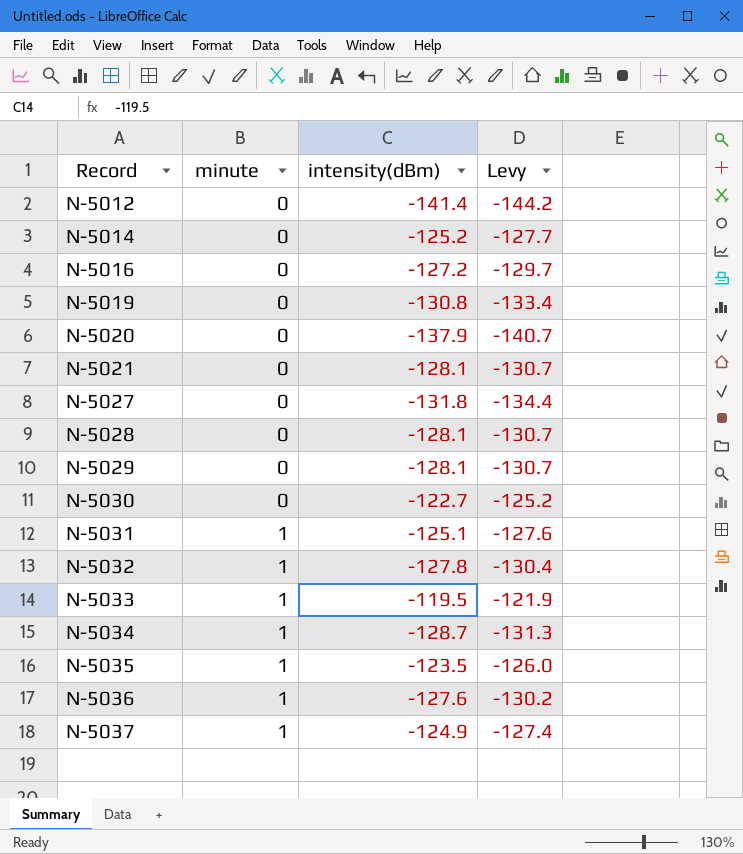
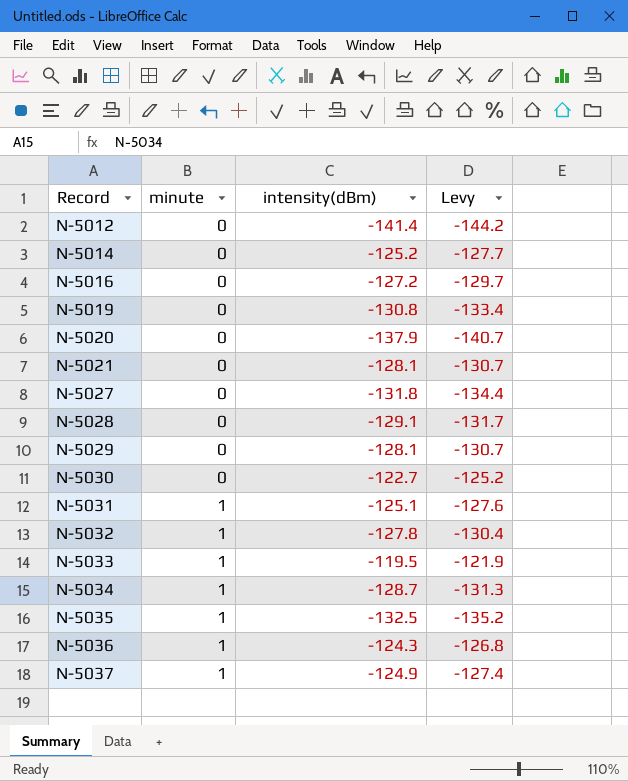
N-5028 | intensity(dBm): -128.1 -> -129.1
N-5028 | Levy: -130.7 -> -131.7
N-5035 | intensity(dBm): -123.5 -> -132.5
N-5035 | Levy: -126.0 -> -135.2
N-5036 | intensity(dBm): -127.6 -> -124.3
N-5036 | Levy: -130.2 -> -126.8

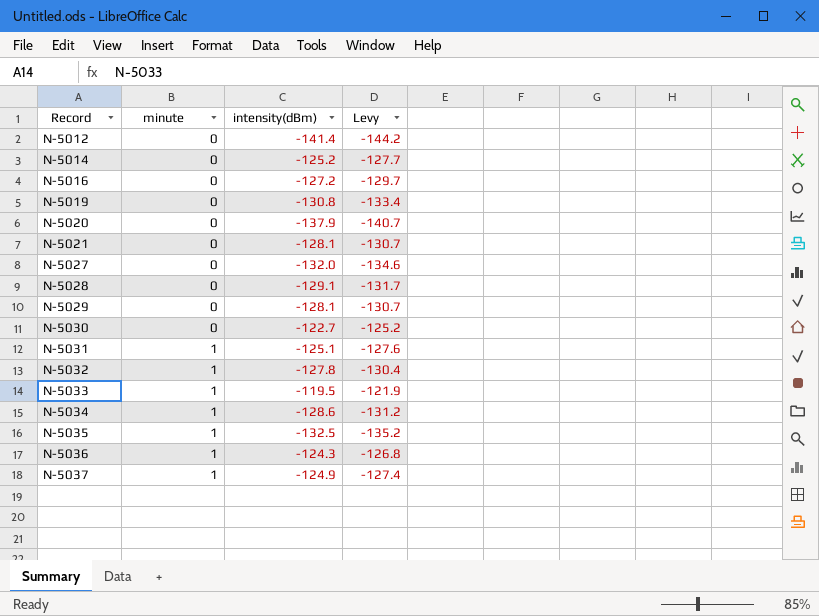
N-5027 | intensity(dBm): -131.8 -> -132.0
N-5027 | Levy: -134.4 -> -134.6
N-5034 | intensity(dBm): -128.7 -> -128.6
N-5034 | Levy: -131.3 -> -131.2

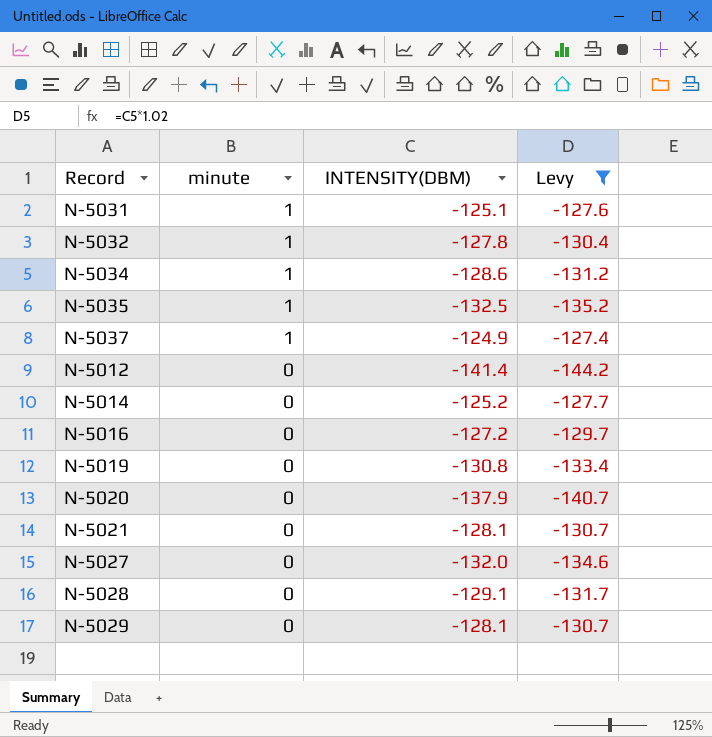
filter: none -> Levy <= -127.4
row order: Record ascending -> minute descending
column name: intensity(dBm) -> INTENSITY(DBM)

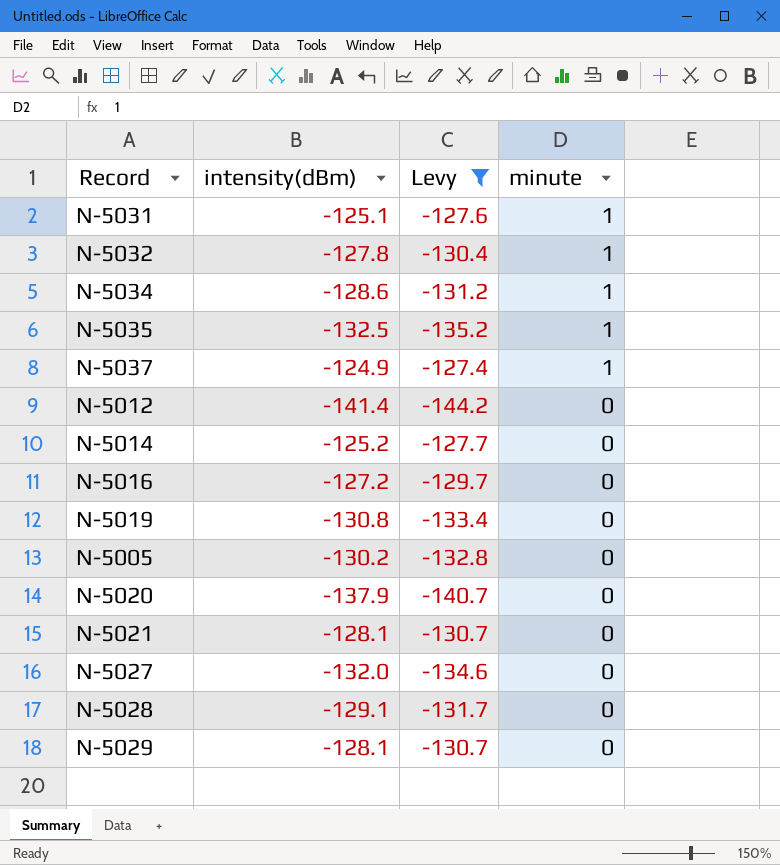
column name: INTENSITY(DBM) -> intensity(dBm)
column minute | position: 2 -> 4
row N-5005: none -> -130.2 | -132.8 | 0

